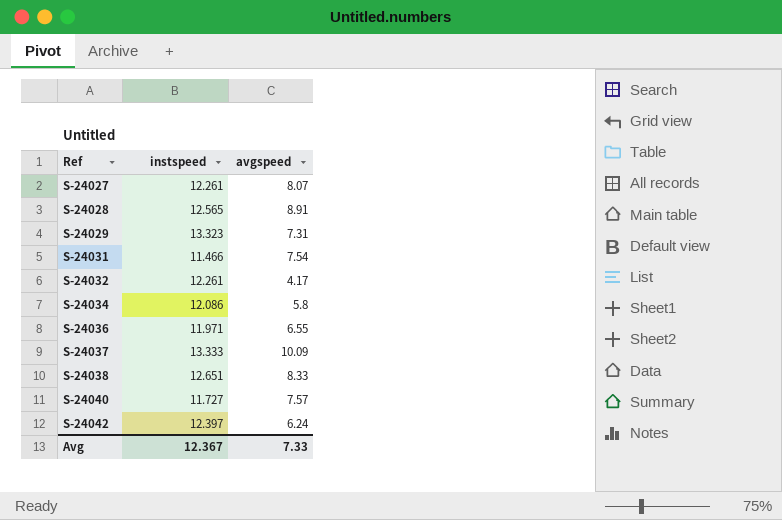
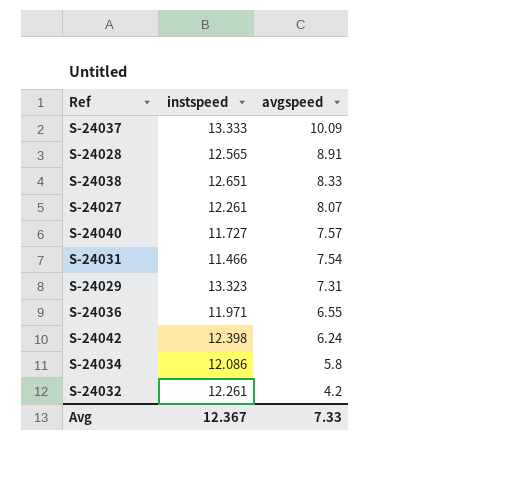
row order: Ref ascending -> avgspeed descending
S-24042 | instspeed: 12.397 -> 12.398
S-24032 | avgspeed: 4.17 -> 4.2

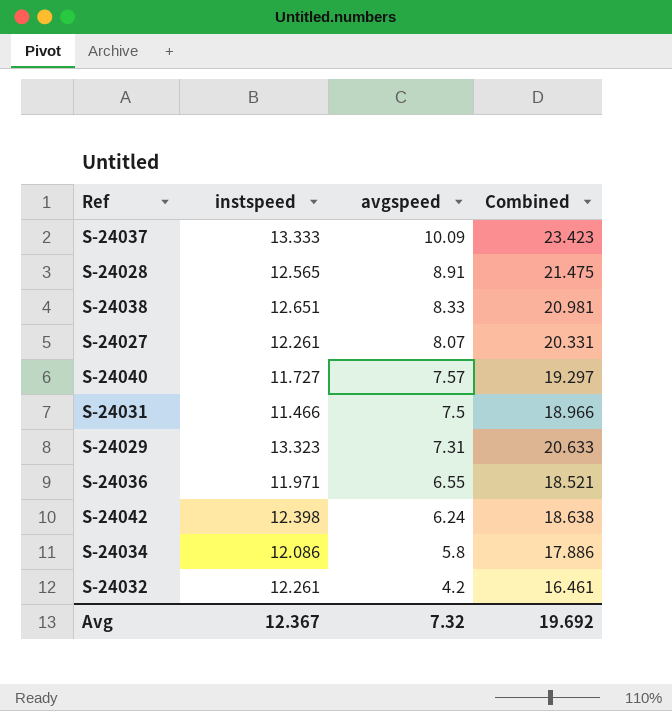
column Combined | formula: none -> [instspeed] + [avgspeed]
S-24031 | avgspeed: 7.54 -> 7.5
Avg | avgspeed: 7.33 -> 7.32

